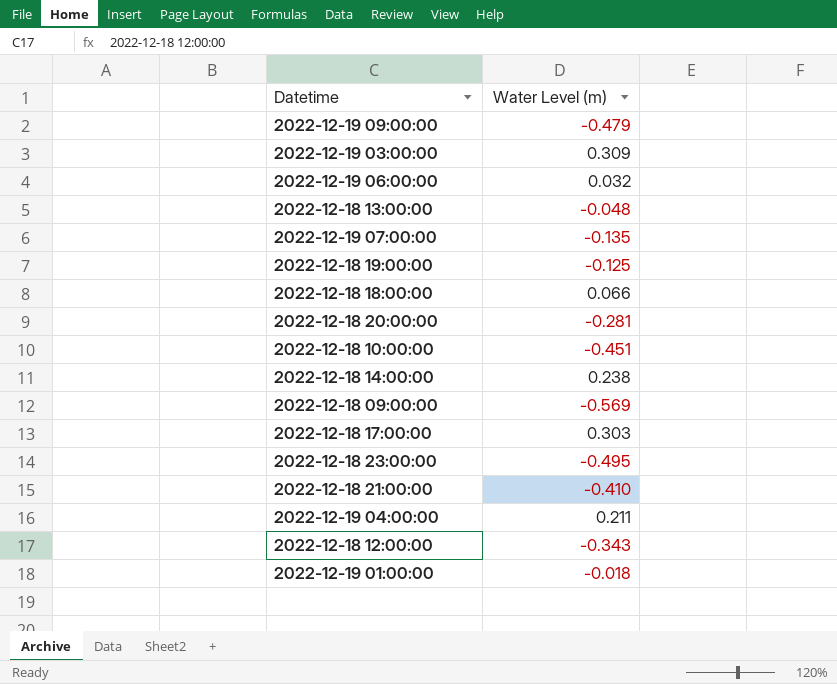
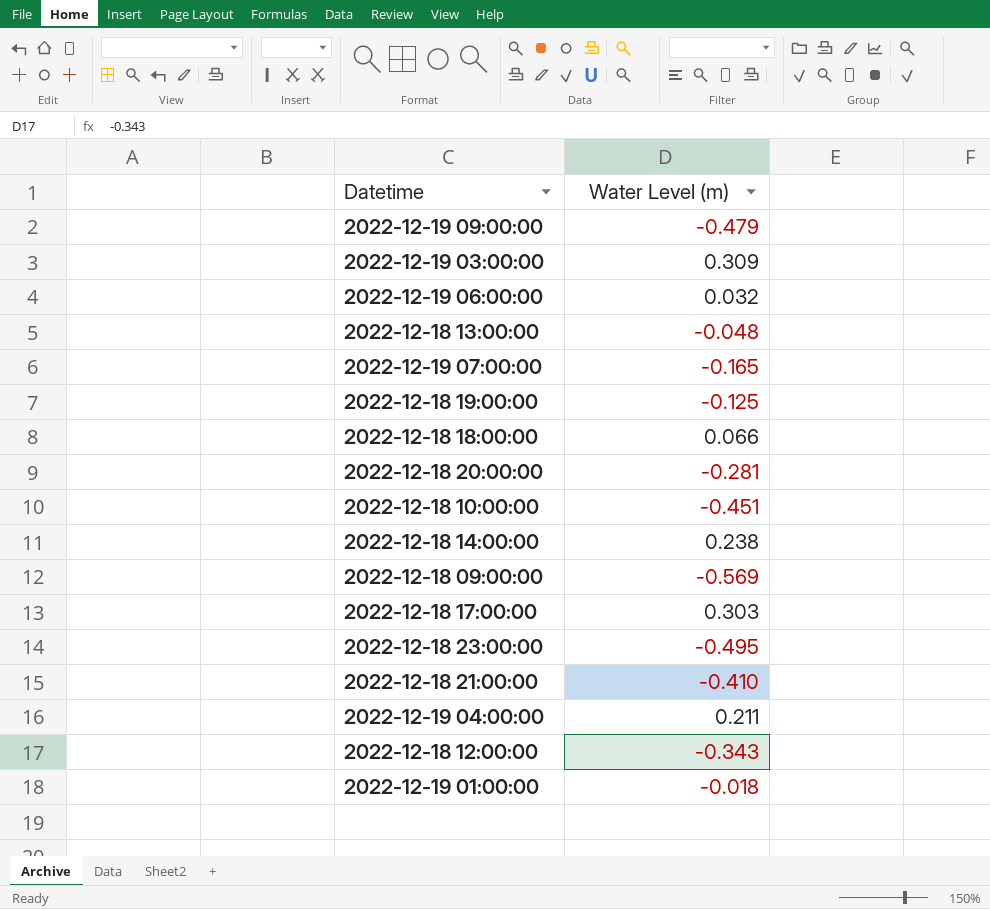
2022-12-19 07:00:00 | Water Level (m): -0.135 -> -0.165

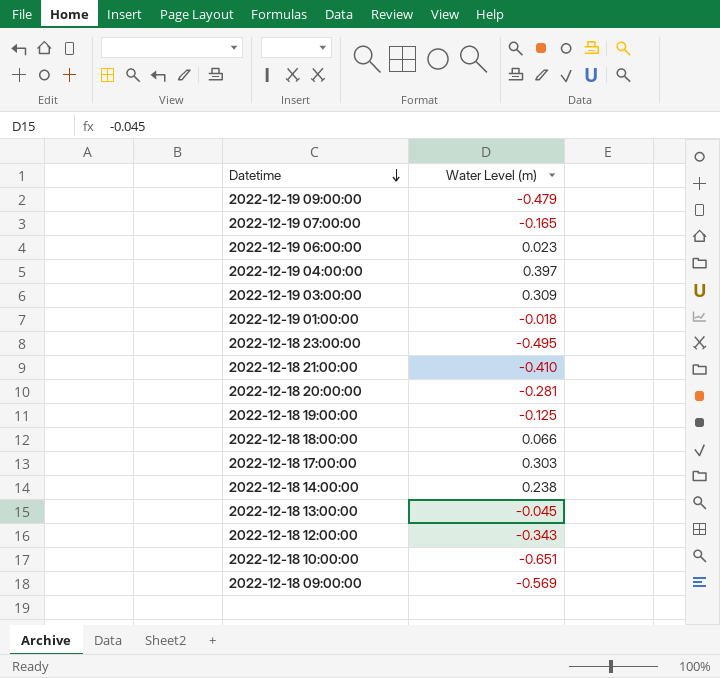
row order: none -> Datetime descending
2022-12-19 06:00:00 | Water Level (m): 0.032 -> 0.023
2022-12-19 04:00:00 | Water Level (m): 0.211 -> 0.397
2022-12-18 13:00:00 | Water Level (m): -0.048 -> -0.045
2022-12-18 10:00:00 | Water Level (m): -0.451 -> -0.651

